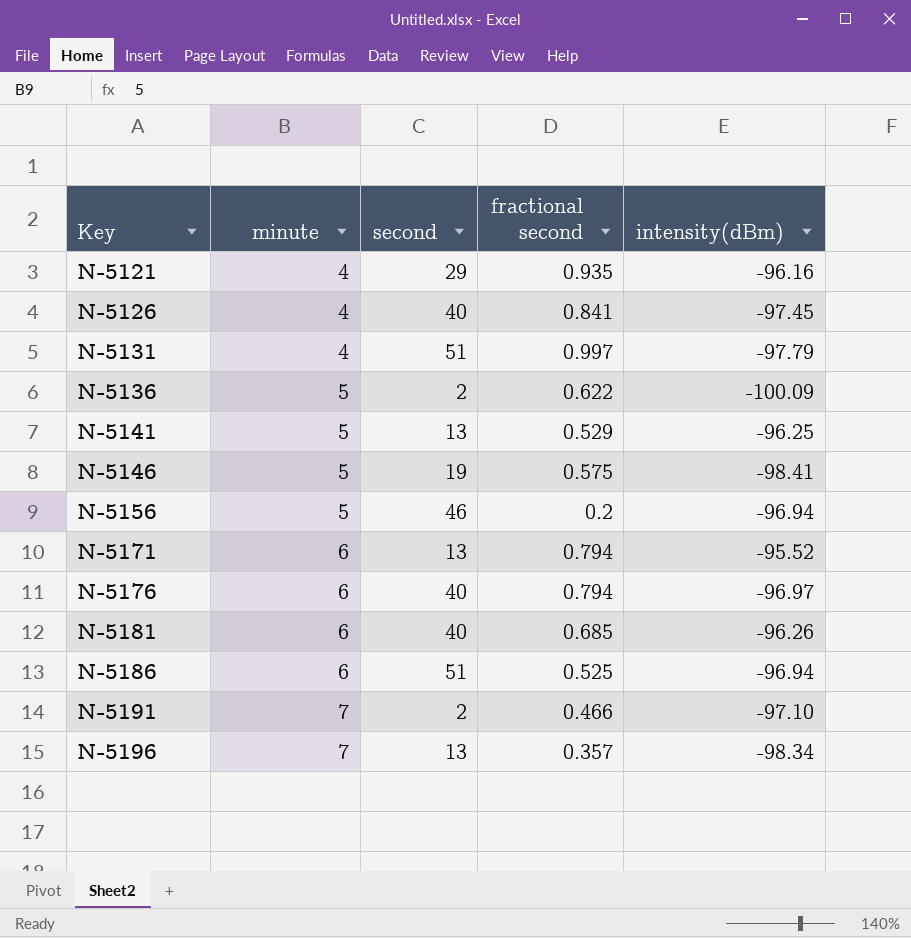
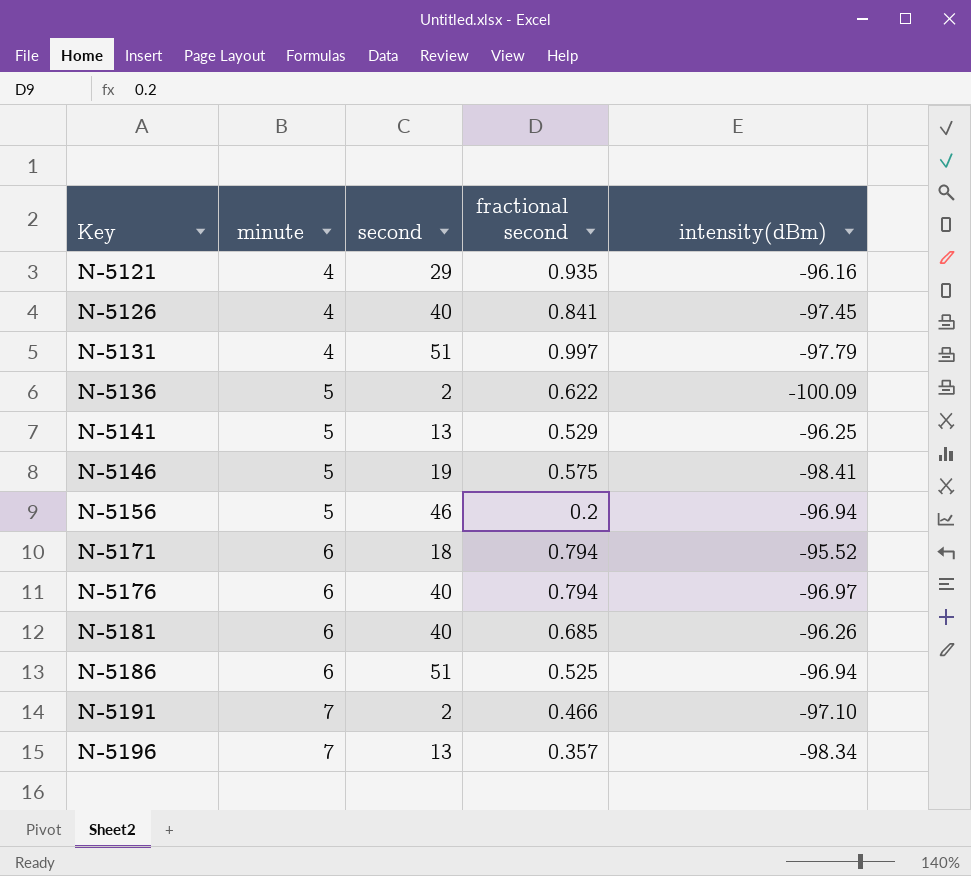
N-5171 | second: 13 -> 18

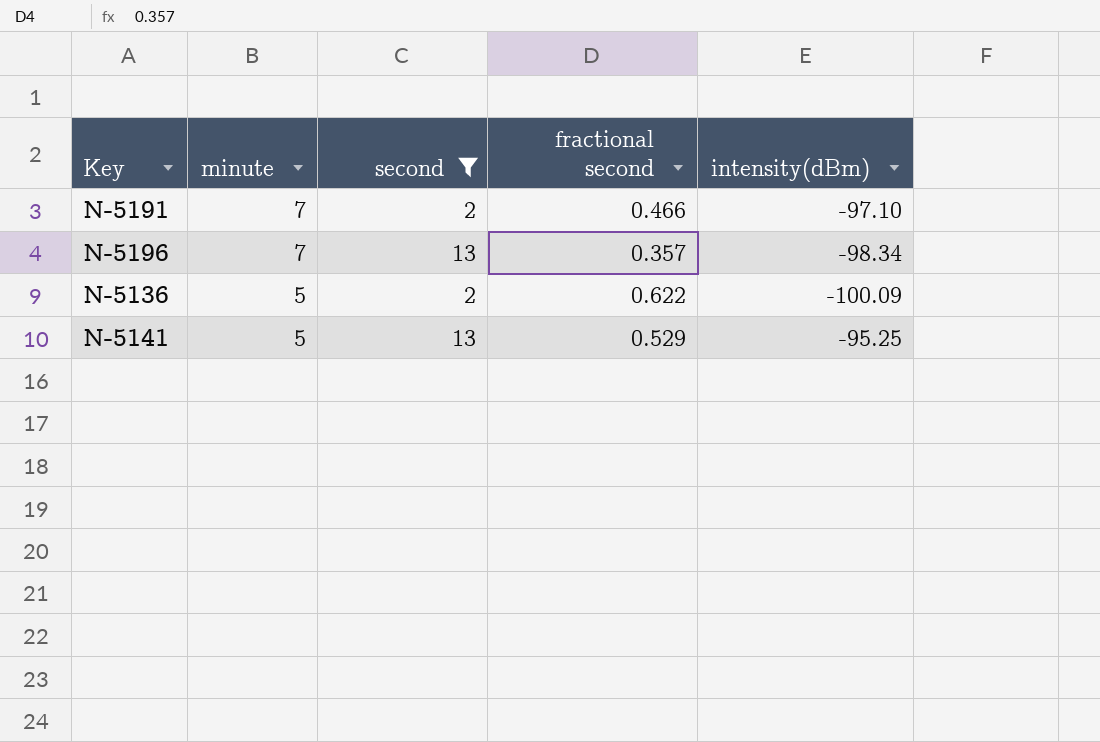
filter: none -> second <= 13
row order: Key ascending -> minute descending
N-5141 | intensity(dBm): -96.25 -> -95.25

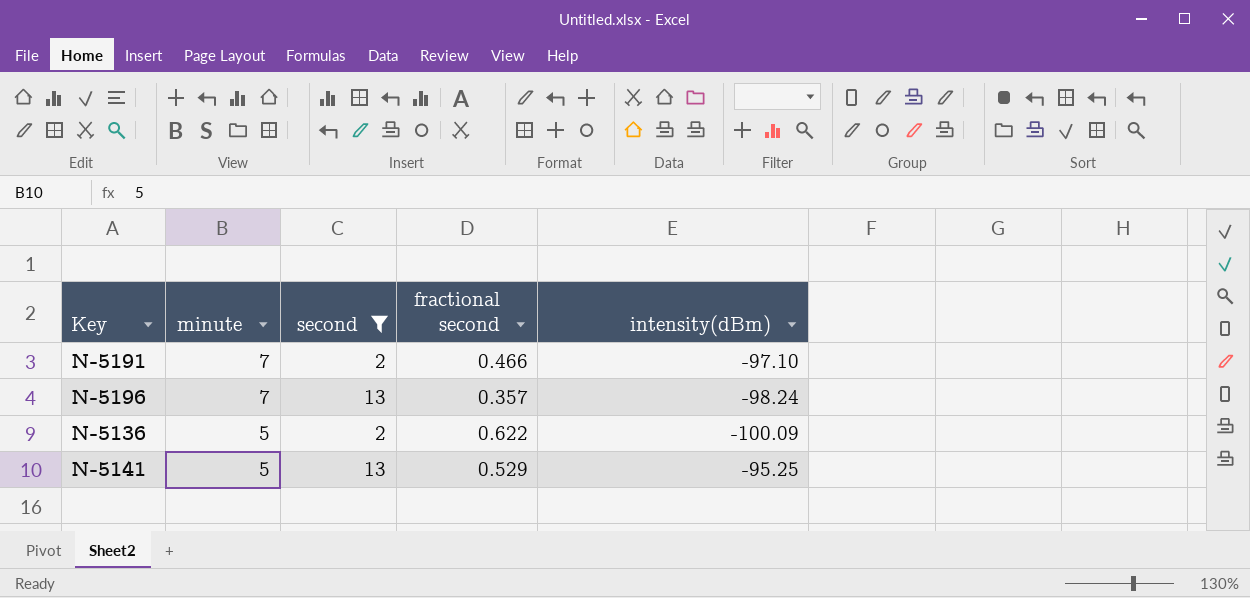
N-5196 | intensity(dBm): -98.34 -> -98.24

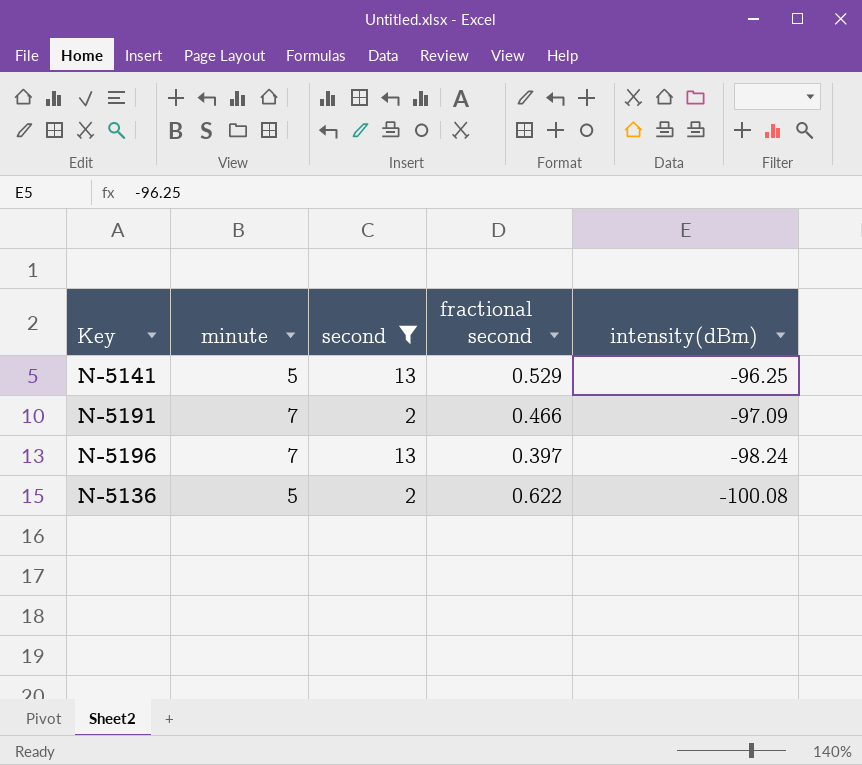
row order: minute descending -> intensity(dBm) descending
N-5141 | intensity(dBm): -95.25 -> -96.25
N-5191 | intensity(dBm): -97.10 -> -97.09
N-5196 | fractional second: 0.357 -> 0.397
N-5136 | intensity(dBm): -100.09 -> -100.08

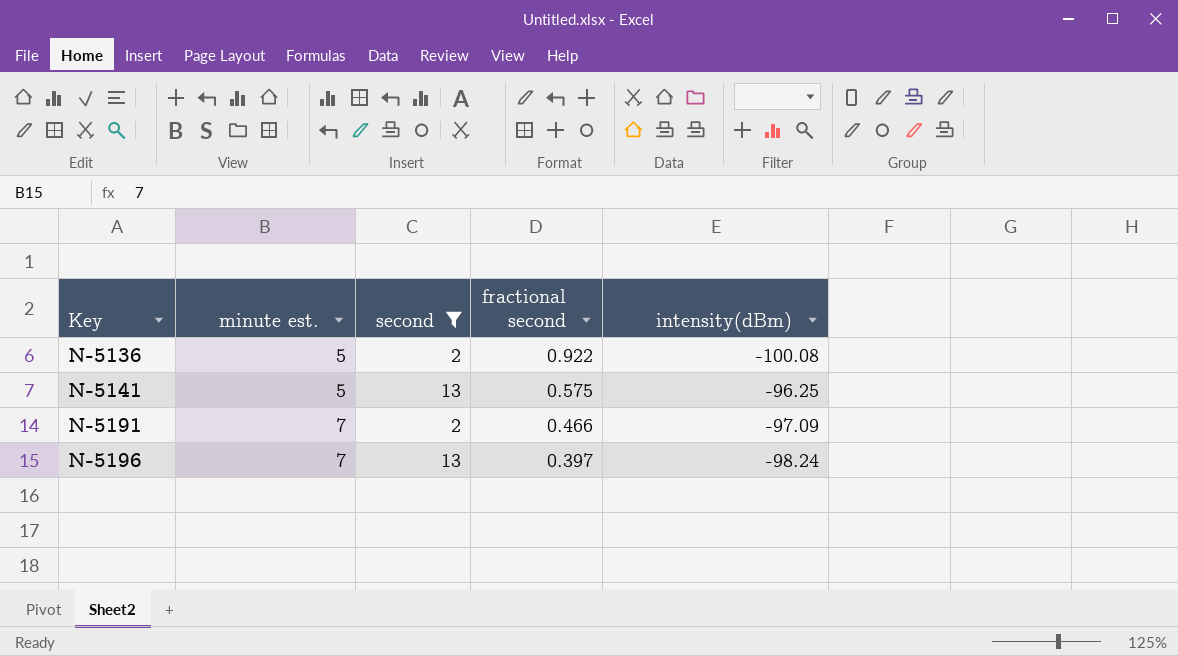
row order: intensity(dBm) descending -> Key ascending
column name: minute -> minute est.
N-5136 | fractional second: 0.622 -> 0.922
N-5141 | fractional second: 0.529 -> 0.575

